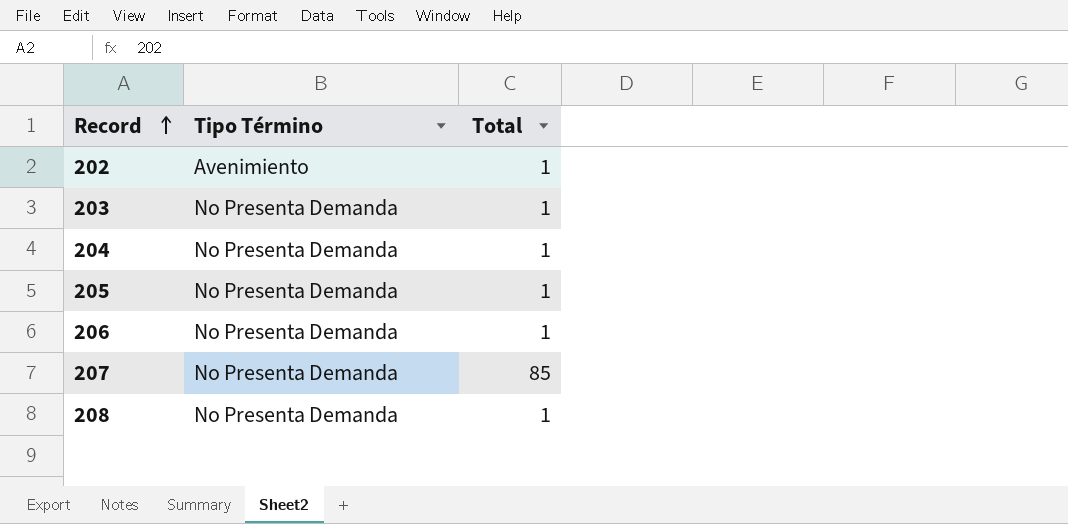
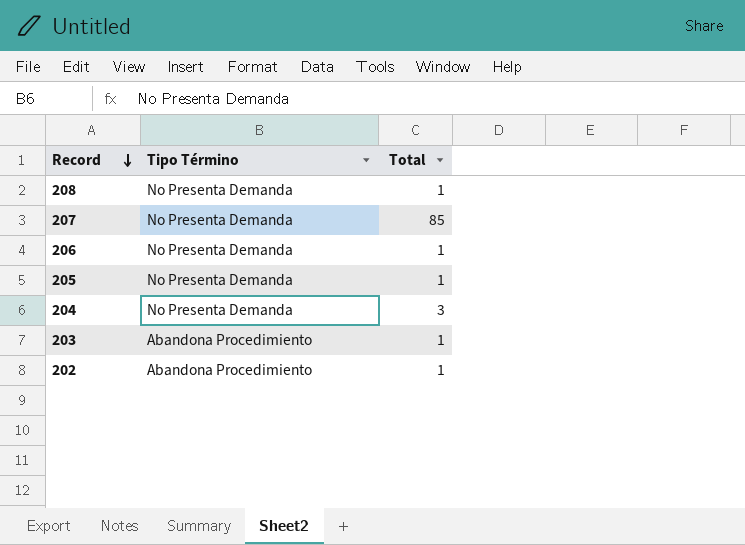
row order: Record ascending -> Record descending
204 | Total: 1 -> 3
203 | Tipo Término: No Presenta Demanda -> Abandona Procedimiento
202 | Tipo Término: Avenimiento -> Abandona Procedimiento

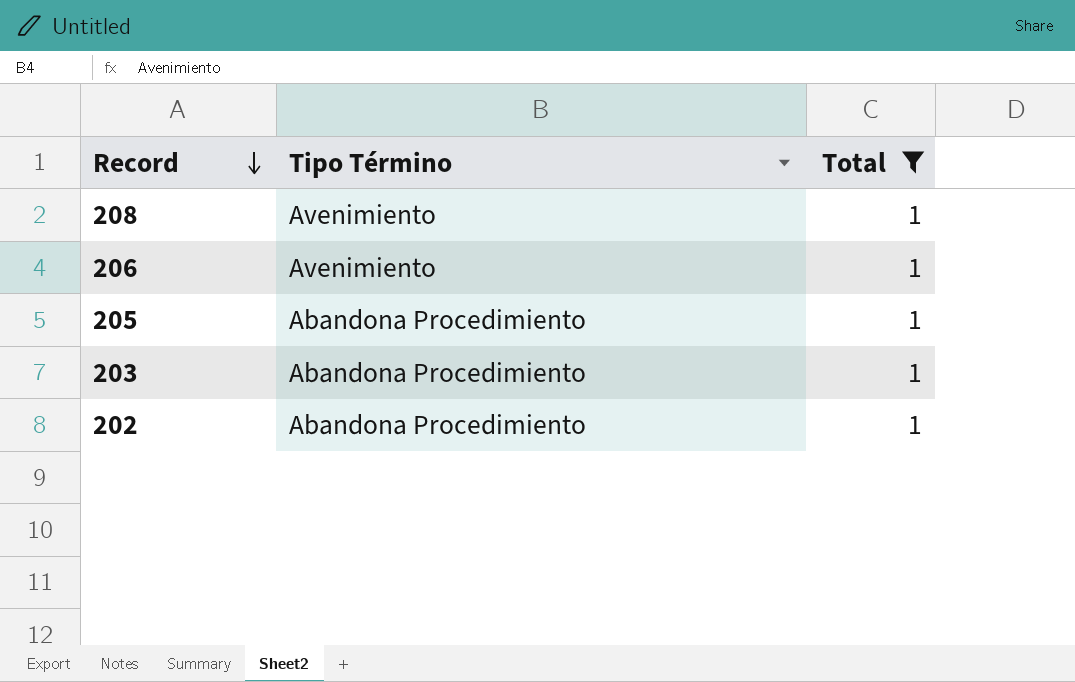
filter: none -> Total = 1
208 | Tipo Término: No Presenta Demanda -> Avenimiento
206 | Tipo Término: No Presenta Demanda -> Avenimiento
205 | Tipo Término: No Presenta Demanda -> Abandona Procedimiento

